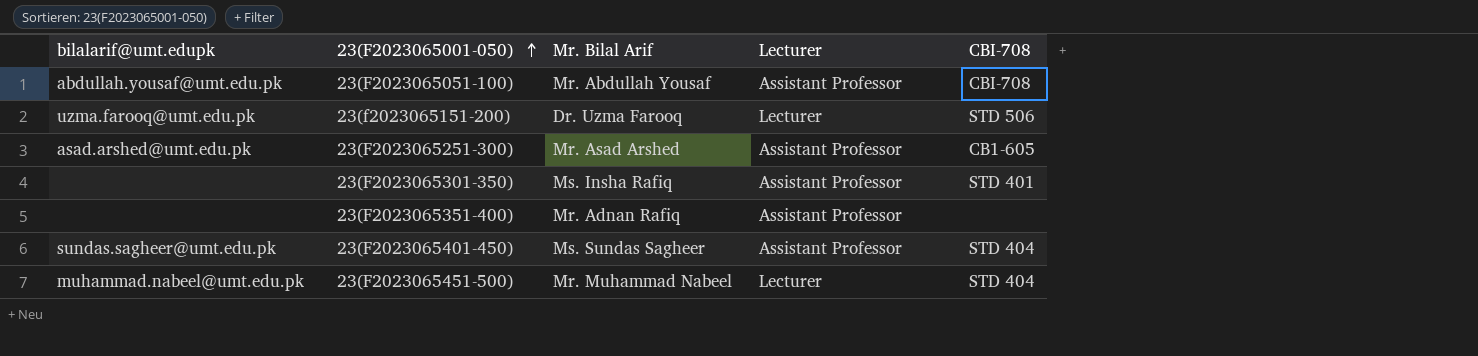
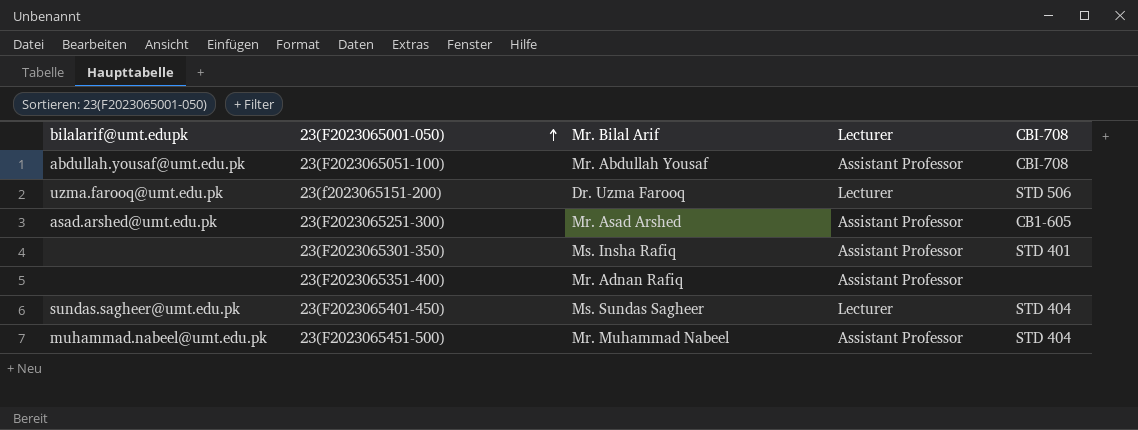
23(F2023065401-450) | Lecturer: Assistant Professor -> Lecturer
23(F2023065451-500) | Lecturer: Lecturer -> Assistant Professor

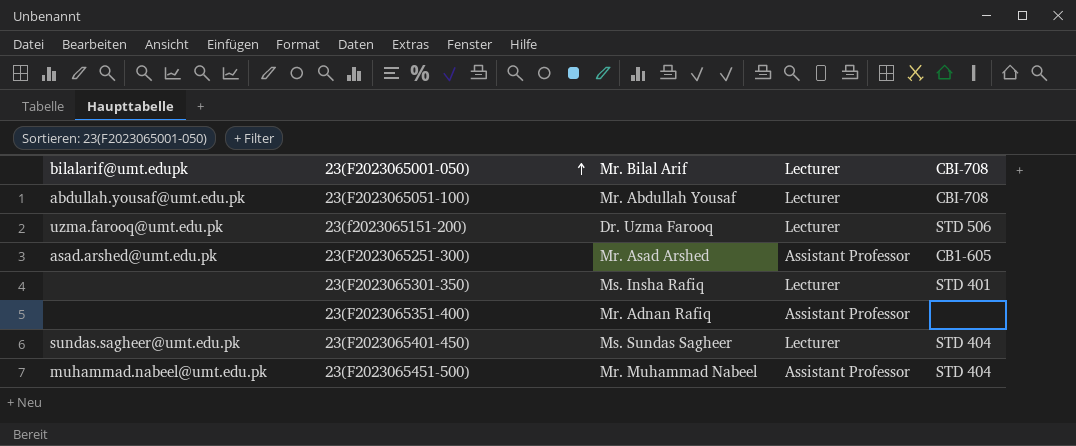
23(F2023065051-100) | Lecturer: Assistant Professor -> Lecturer
23(F2023065301-350) | Lecturer: Assistant Professor -> Lecturer

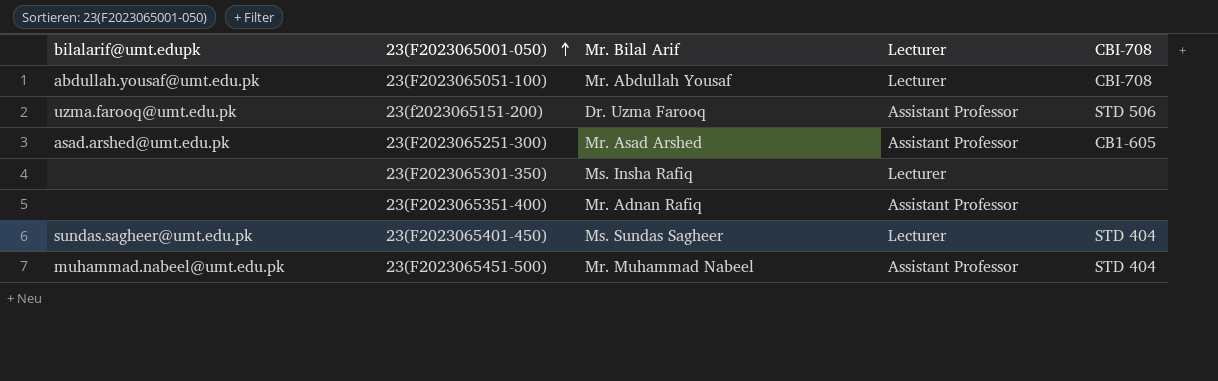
23(f2023065151-200) | Lecturer: Lecturer -> Assistant Professor
23(F2023065301-350) | CBI-708: STD 401 -> none

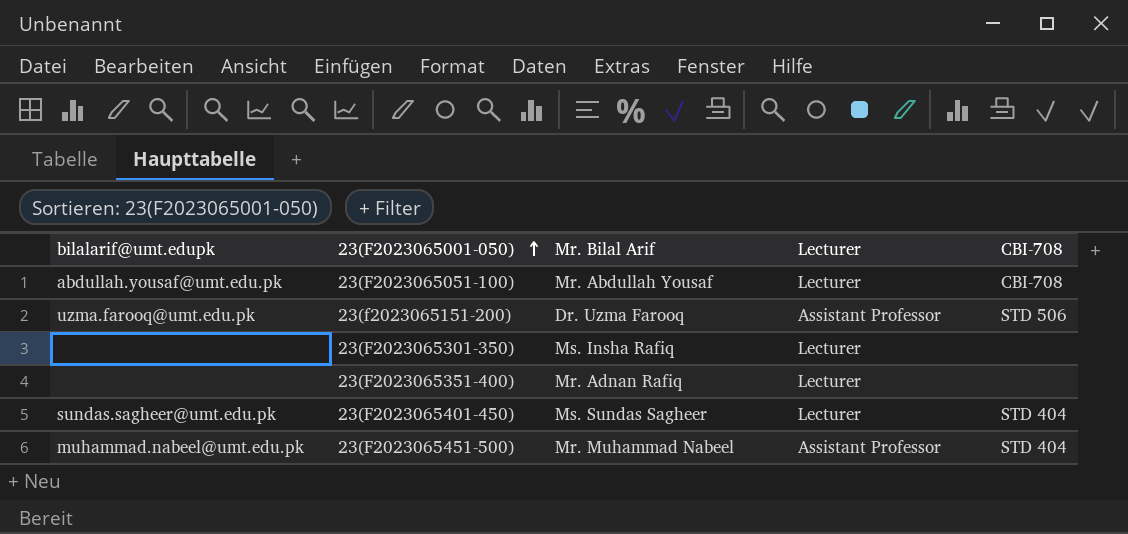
row 23(F2023065251-300): asad.arshed@umt.edu.pk | Mr. Asad Arshed | Assistant Professor | CB1-605 -> none
23(F2023065351-400) | Lecturer: Assistant Professor -> Lecturer

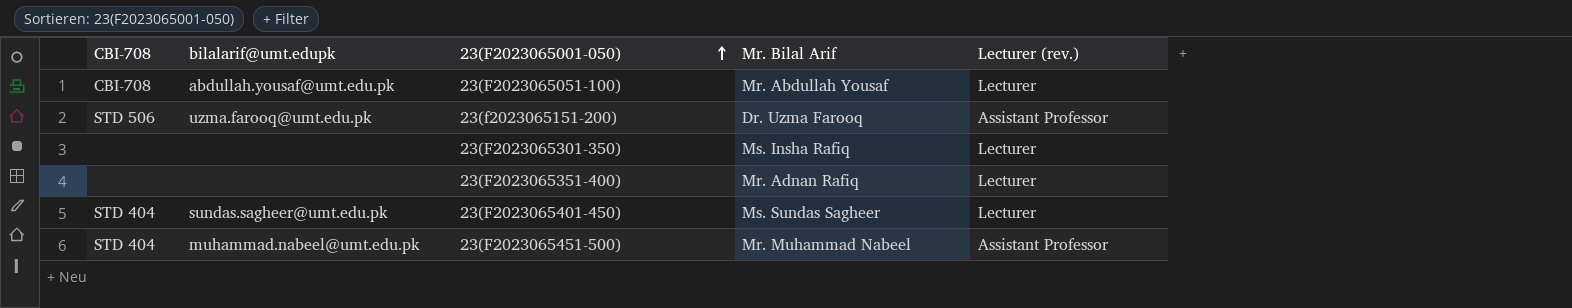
column CBI-708 | position: 5 -> 1
column name: Lecturer -> Lecturer (rev.)

